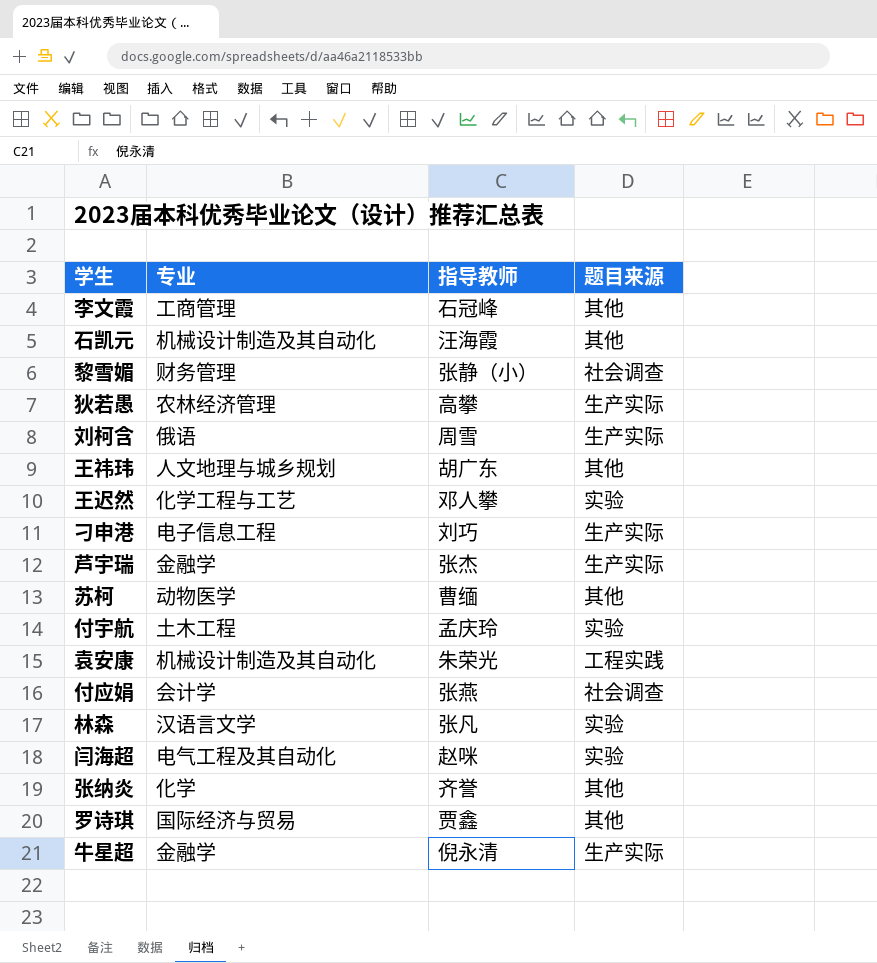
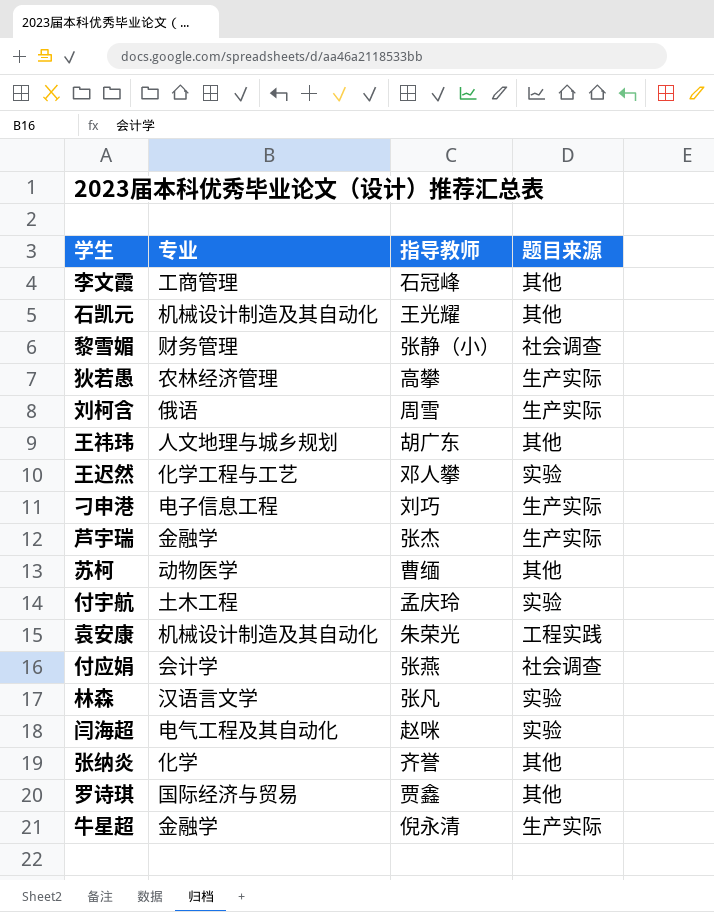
石凯元 | 指导教师: 汪海霞 -> 王光耀

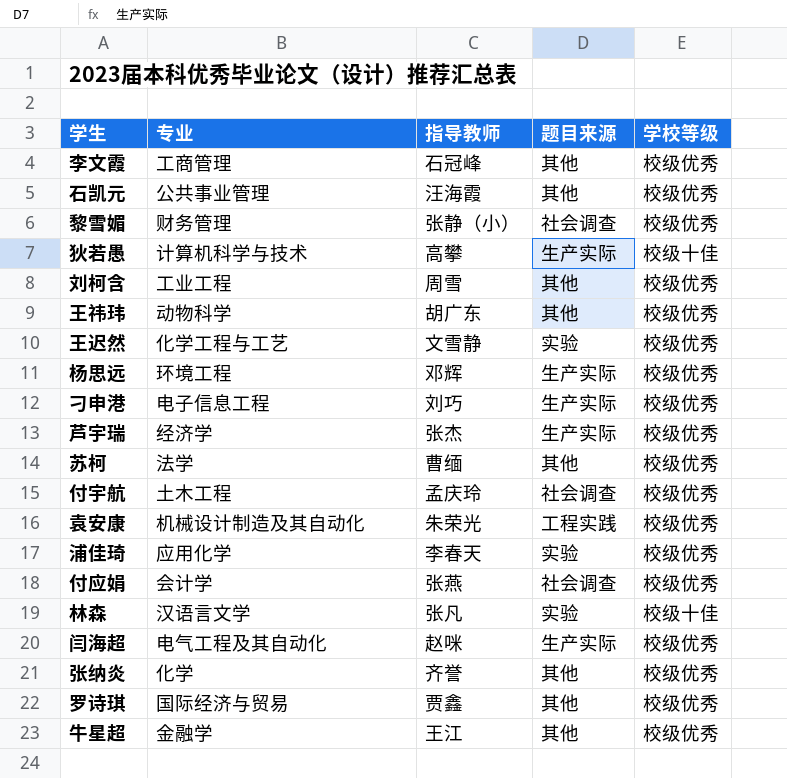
column 学校等级 | position: none -> 5
石凯元 | 专业: 机械设计制造及其自动化 -> 公共事业管理
石凯元 | 指导教师: 王光耀 -> 汪海霞
狄若愚 | 专业: 农林经济管理 -> 计算机科学与技术
刘柯含 | 专业: 俄语 -> 工业工程
刘柯含 | 题目来源: 生产实际 -> 其他
王祎玮 | 专业: 人文地理与城乡规划 -> 动物科学
王迟然 | 指导教师: 邓人攀 -> 文雪静
row 杨思远: none -> 环境工程 | 邓辉 | 生产实际 | 校级优秀
芦宇瑞 | 专业: 金融学 -> 经济学
苏柯 | 专业: 动物医学 -> 法学
付宇航 | 题目来源: 实验 -> 社会调查
row 浦佳琦: none -> 应用化学 | 李春天 | 实验 | 校级优秀
闫海超 | 题目来源: 实验 -> 生产实际
牛星超 | 指导教师: 倪永清 -> 王江
牛星超 | 题目来源: 生产实际 -> 其他

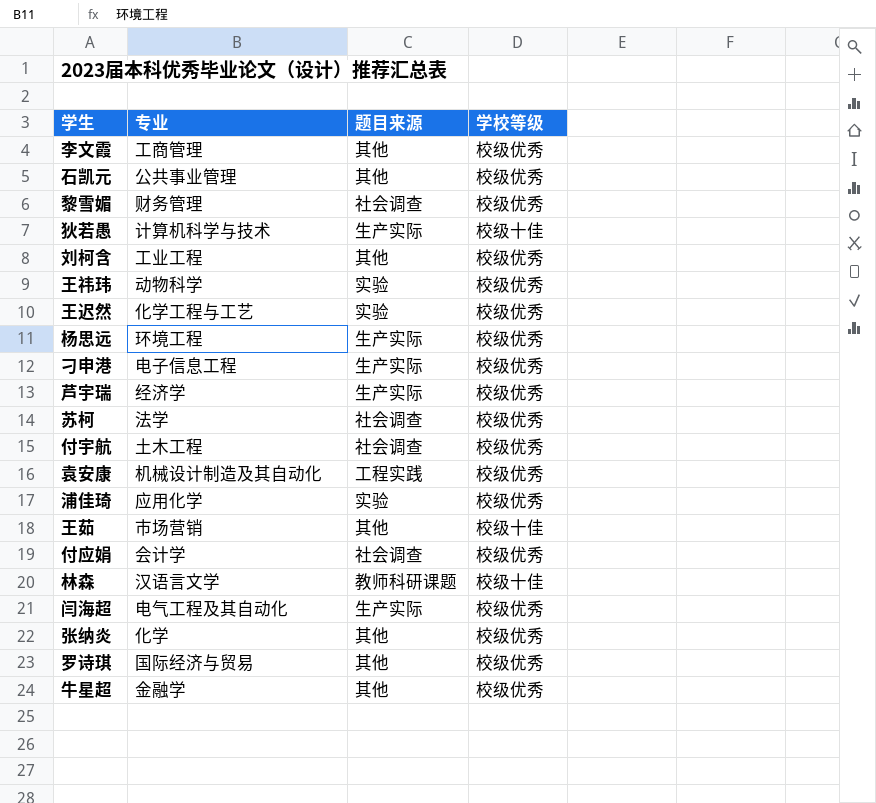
column 指导教师 | position: 3 -> none
王祎玮 | 题目来源: 其他 -> 实验
苏柯 | 题目来源: 其他 -> 社会调查
row 王茹: none -> 市场营销 | 其他 | 校级十佳
林森 | 题目来源: 实验 -> 教师科研课题

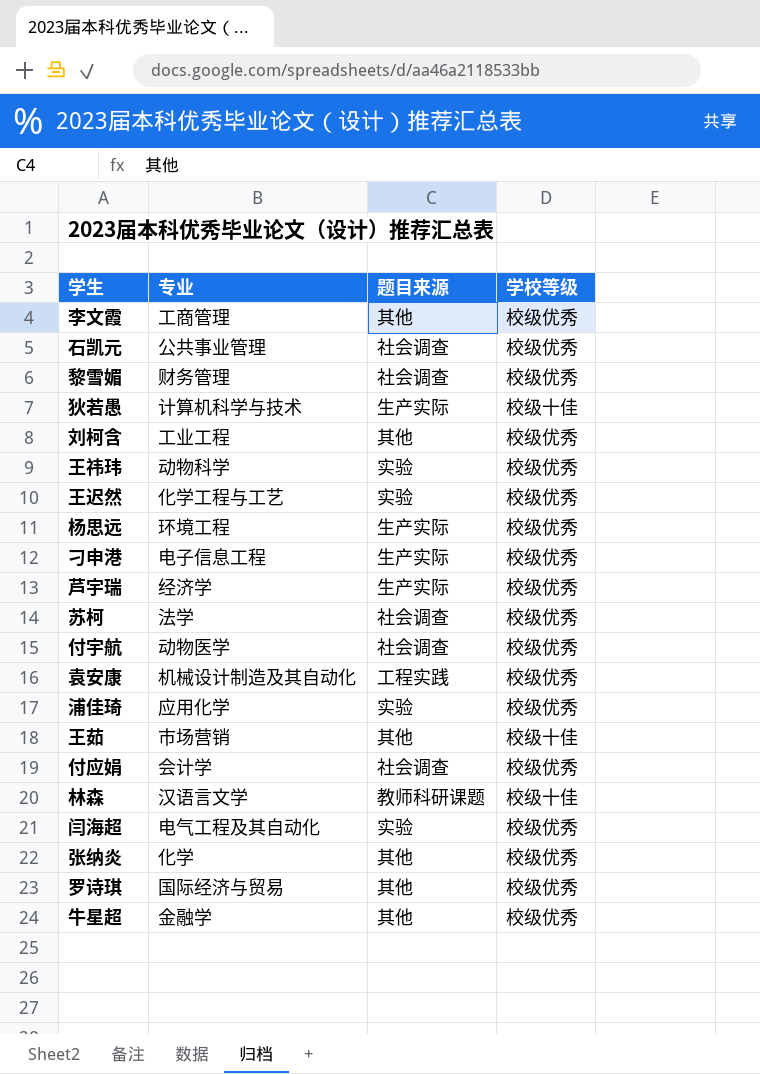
石凯元 | 题目来源: 其他 -> 社会调查
付宇航 | 专业: 土木工程 -> 动物医学
闫海超 | 题目来源: 生产实际 -> 实验

